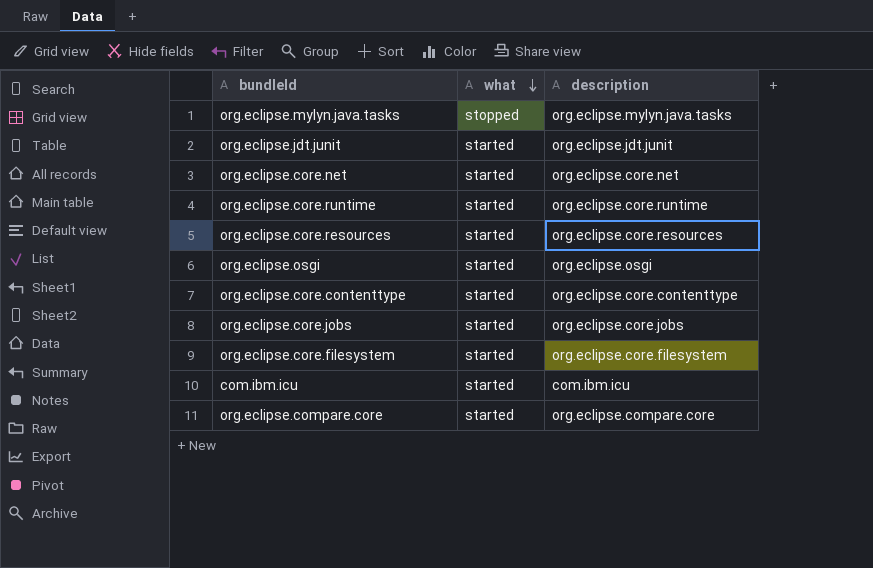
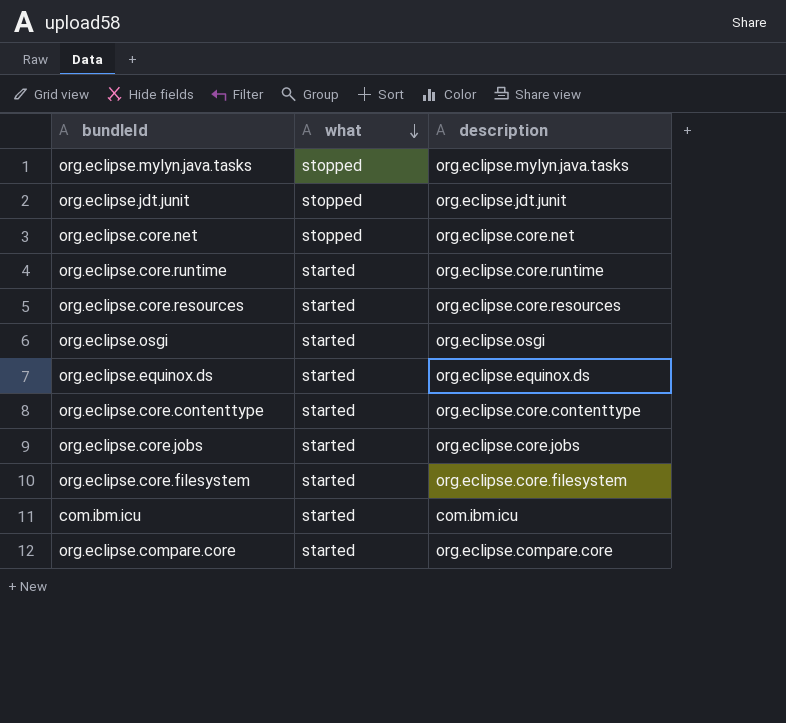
org.eclipse.jdt.junit | what: started -> stopped
org.eclipse.core.net | what: started -> stopped
row org.eclipse.equinox.ds: none -> started | org.eclipse.equinox.ds

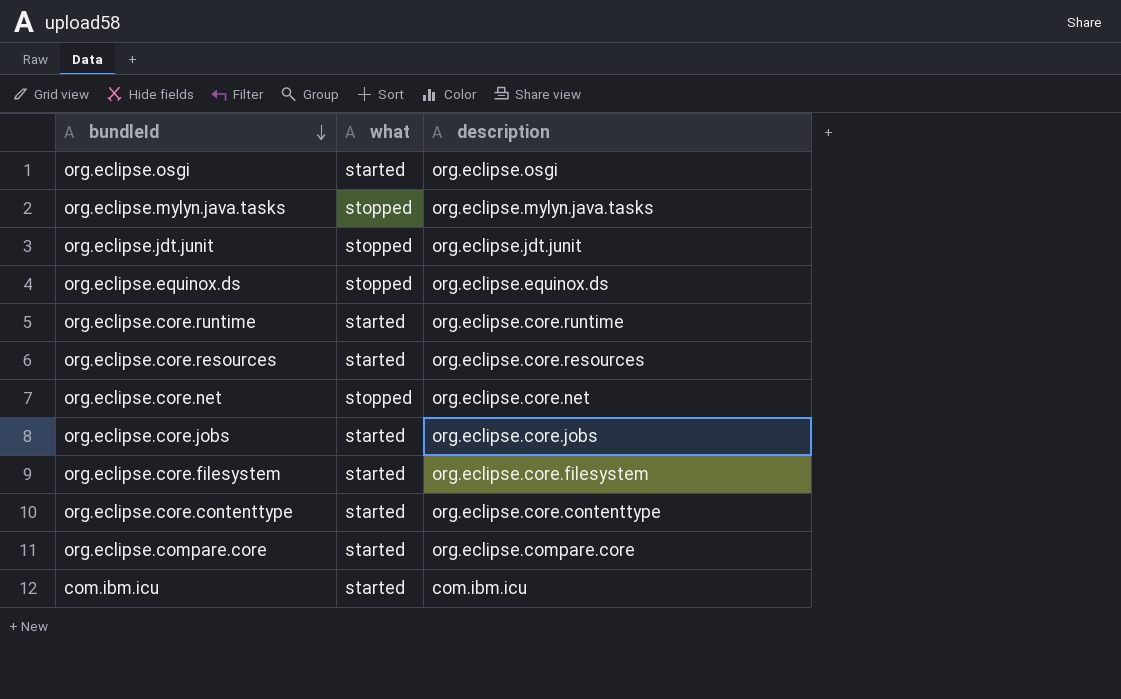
row order: what descending -> bundleId descending
org.eclipse.equinox.ds | what: started -> stopped

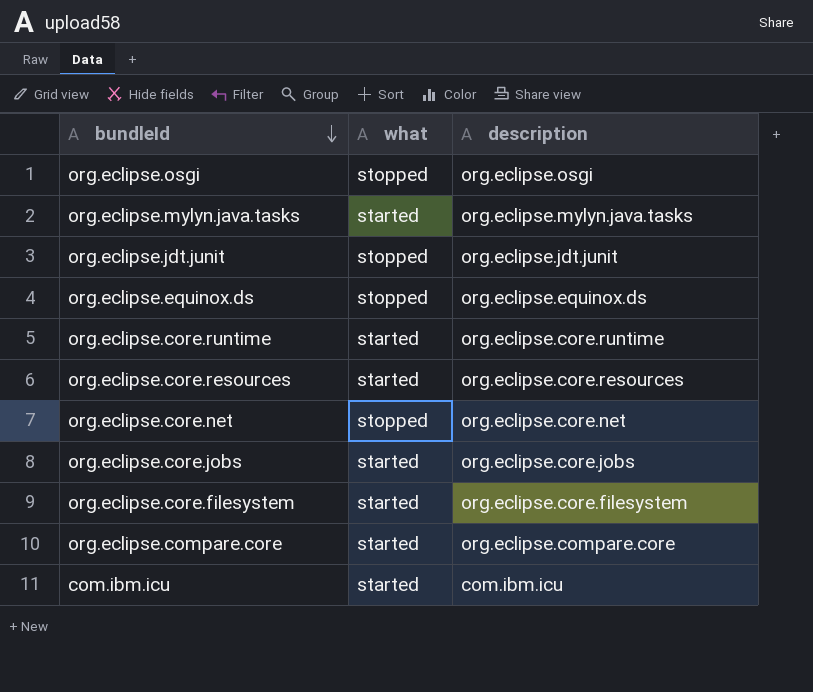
row org.eclipse.core.contenttype: started | org.eclipse.core.contenttype -> none
org.eclipse.osgi | what: started -> stopped
org.eclipse.mylyn.java.tasks | what: stopped -> started

